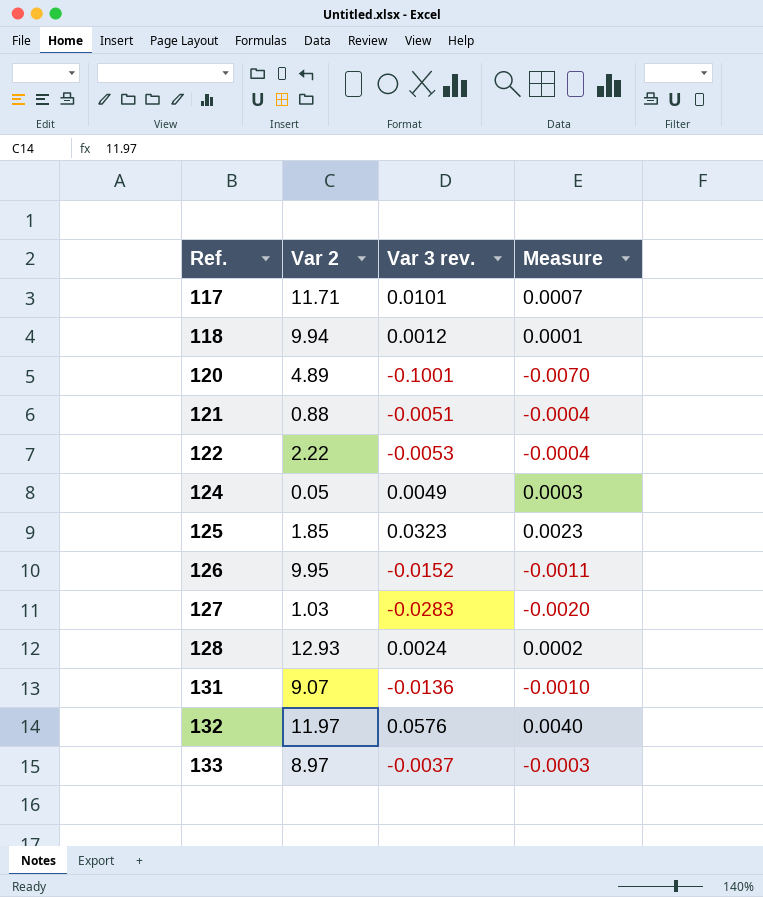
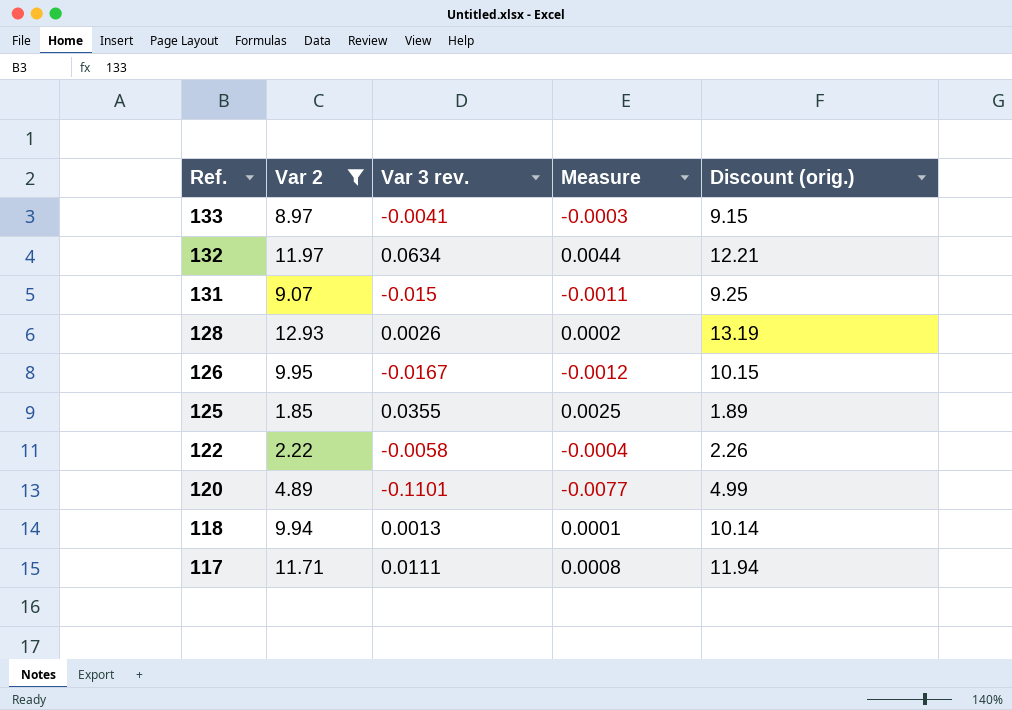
filter: none -> Var 2 >= 1.85
row order: Ref. ascending -> Ref. descending
column Discount (orig.) | formula: none -> [Var 2] * 1.02
133 | Var 3 rev.: -0.0037 -> -0.0041
132 | Var 3 rev.: 0.0576 -> 0.0634
132 | Measure: 0.0040 -> 0.0044
131 | Var 3 rev.: -0.0136 -> -0.015
131 | Measure: -0.0010 -> -0.0011
128 | Var 3 rev.: 0.0024 -> 0.0026
126 | Var 3 rev.: -0.0152 -> -0.0167
126 | Measure: -0.0011 -> -0.0012
125 | Var 3 rev.: 0.0323 -> 0.0355
125 | Measure: 0.0023 -> 0.0025
122 | Var 3 rev.: -0.0053 -> -0.0058
120 | Var 3 rev.: -0.1001 -> -0.1101
120 | Measure: -0.0070 -> -0.0077
118 | Var 3 rev.: 0.0012 -> 0.0013
117 | Var 3 rev.: 0.0101 -> 0.0111
117 | Measure: 0.0007 -> 0.0008

